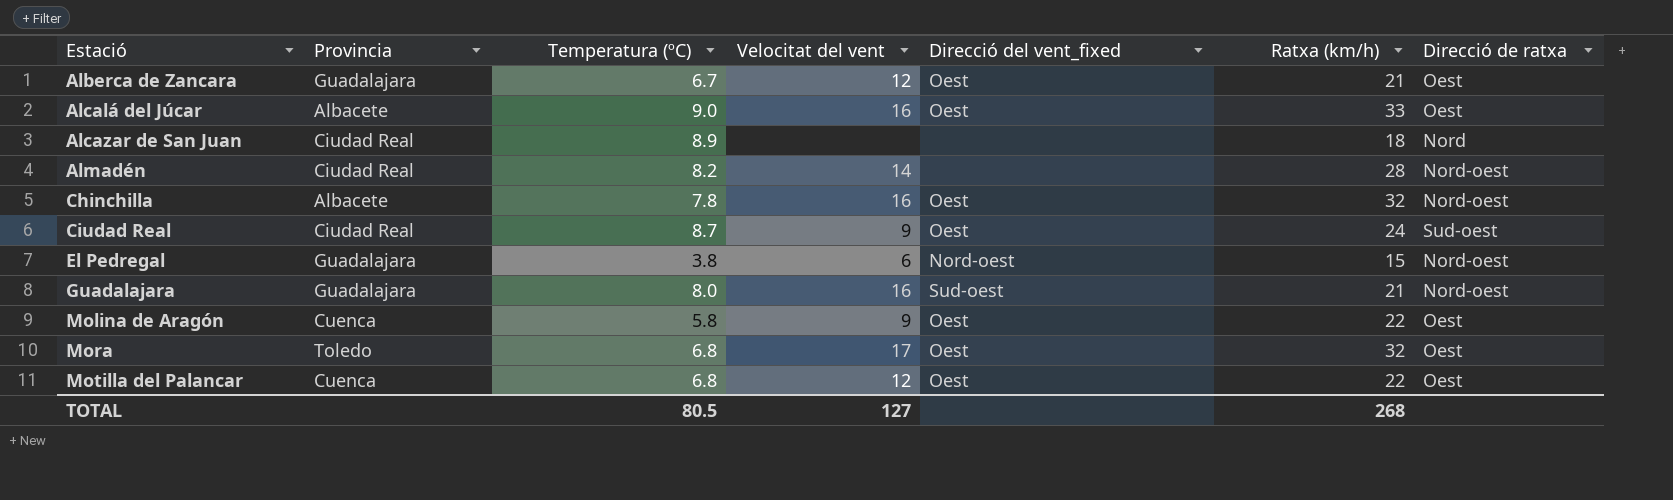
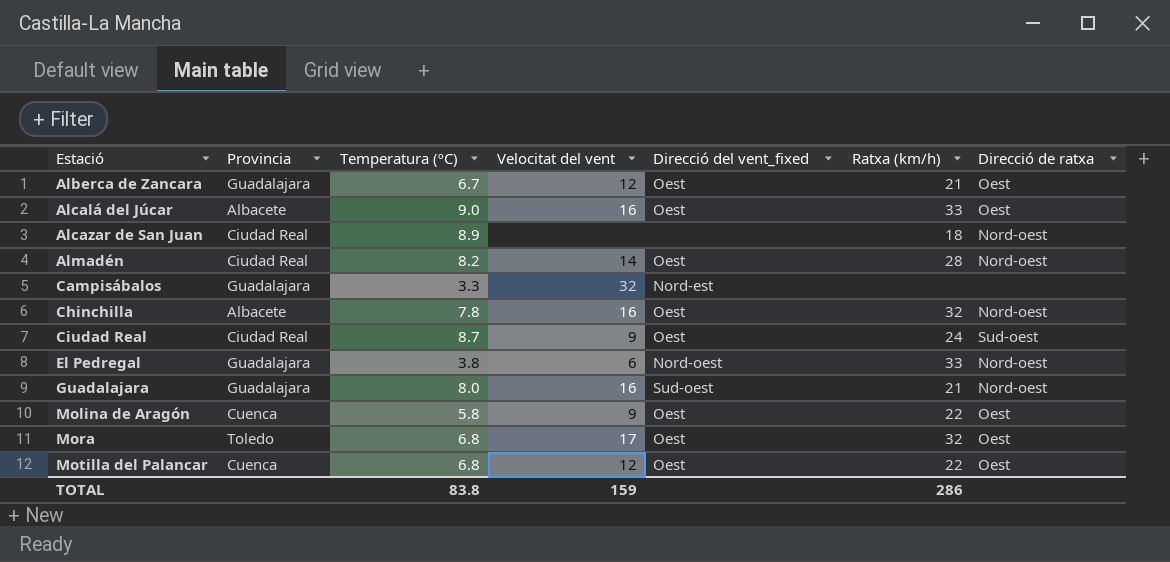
Alcazar de San Juan | Direcció de ratxa: Nord -> Nord-oest
Almadén | Direcció del vent_fixed: none -> Oest
row Campisábalos: none -> Guadalajara | 3.3 | 32 | Nord-est | none | none
El Pedregal | Ratxa (km/h): 15 -> 33
TOTAL | Temperatura (ºC): 80.5 -> 83.8
TOTAL | Velocitat del vent: 127 -> 159
TOTAL | Ratxa (km/h): 268 -> 286

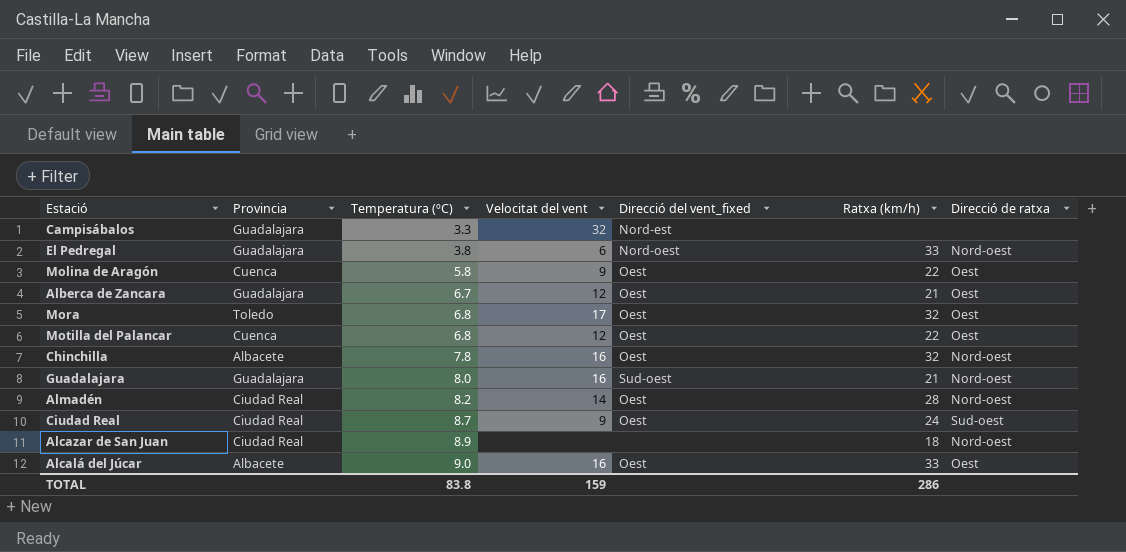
row order: Estació ascending -> Temperatura (ºC) ascending

